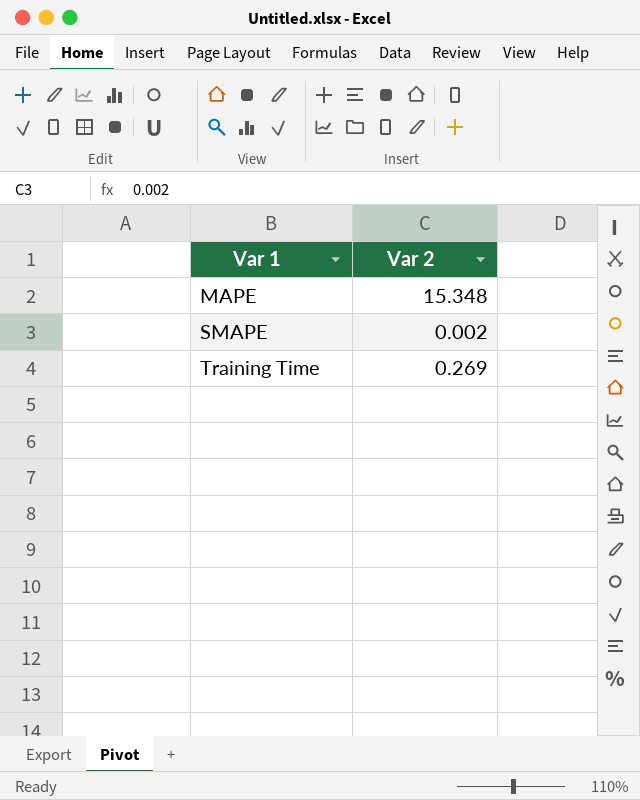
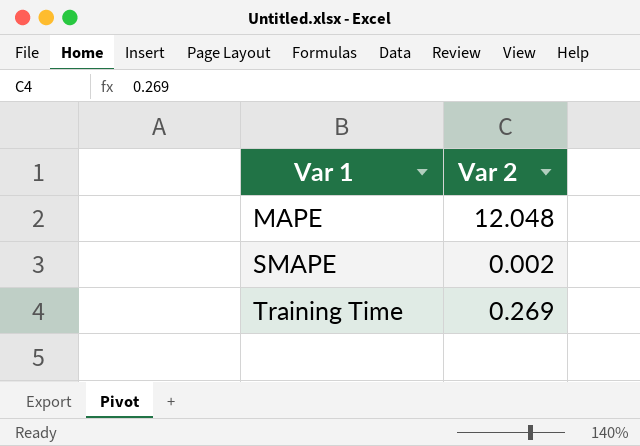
MAPE | Var 2: 15.348 -> 12.048

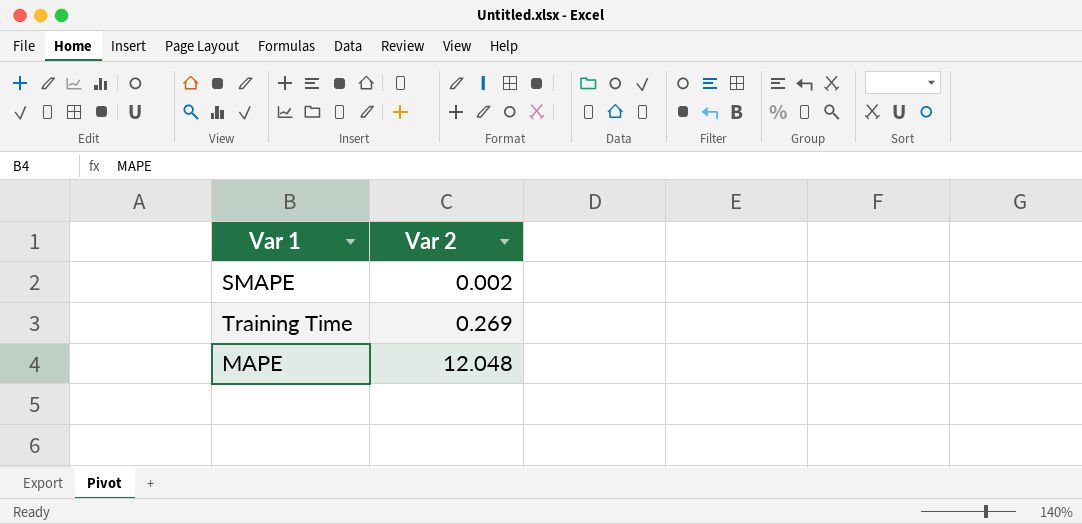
row order: Var 1 ascending -> Var 2 ascending

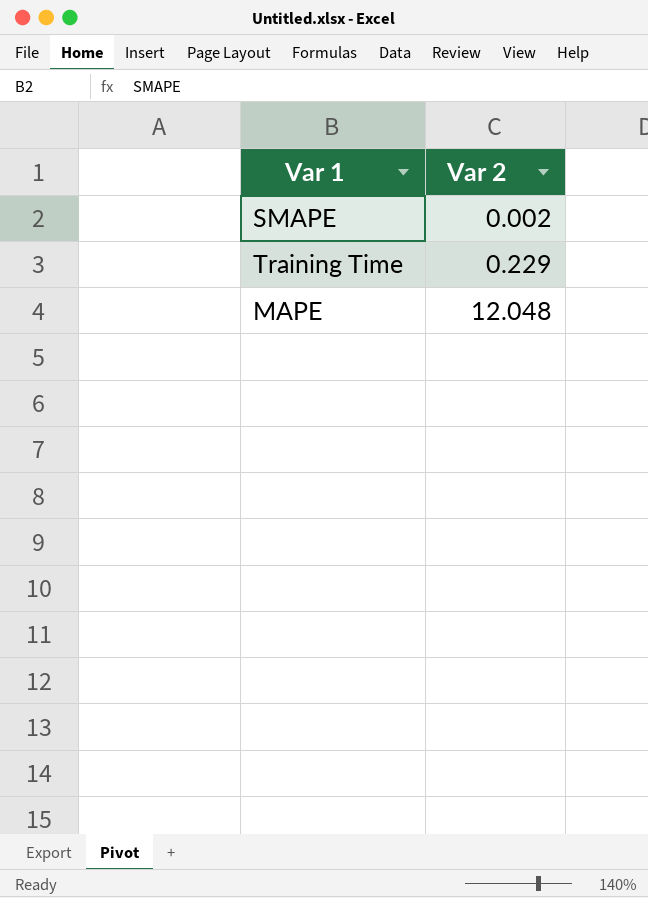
Training Time | Var 2: 0.269 -> 0.229

